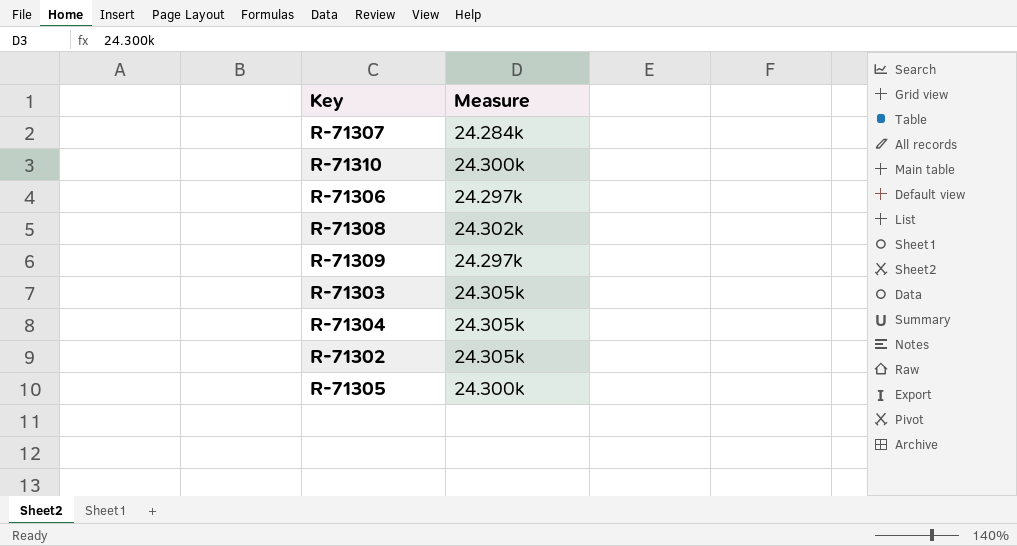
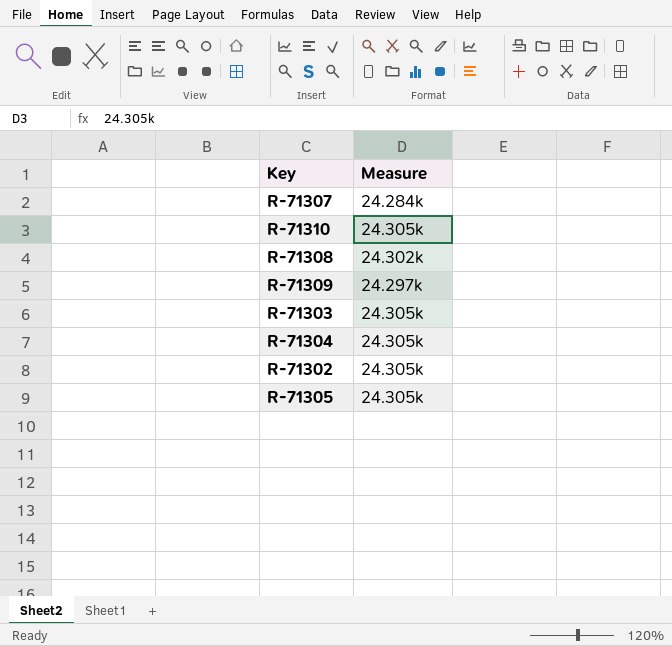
row R-71306: 24.297k -> none
R-71310 | Measure: 24.300k -> 24.305k
R-71305 | Measure: 24.300k -> 24.305k

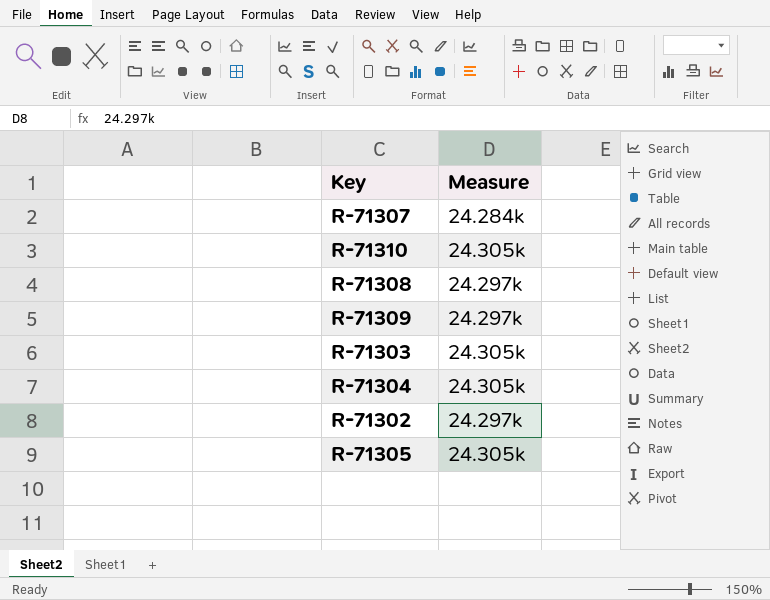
R-71308 | Measure: 24.302k -> 24.297k
R-71302 | Measure: 24.305k -> 24.297k

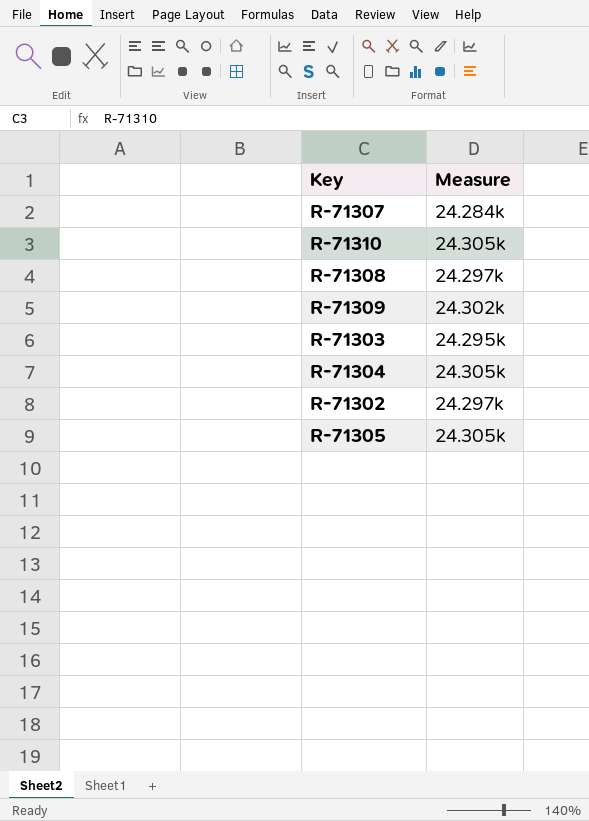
R-71309 | Measure: 24.297k -> 24.302k
R-71303 | Measure: 24.305k -> 24.295k

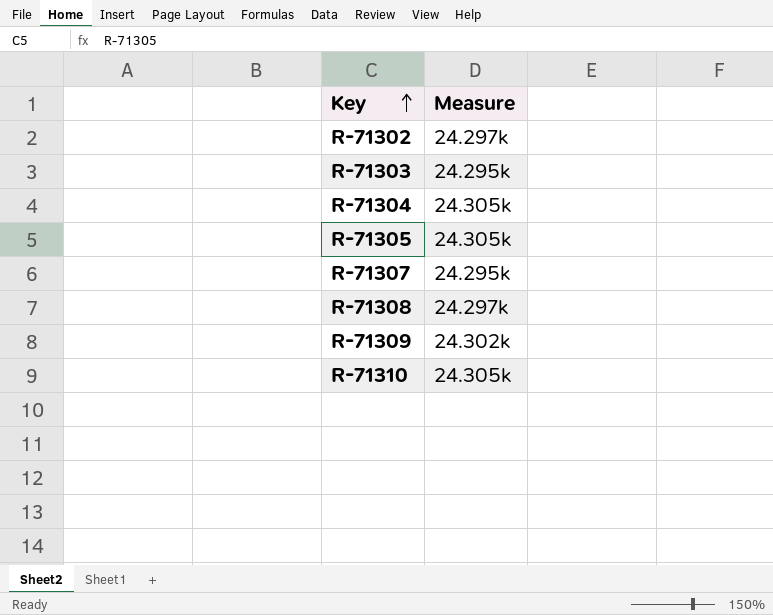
row order: none -> Key ascending
R-71307 | Measure: 24.284k -> 24.295k

